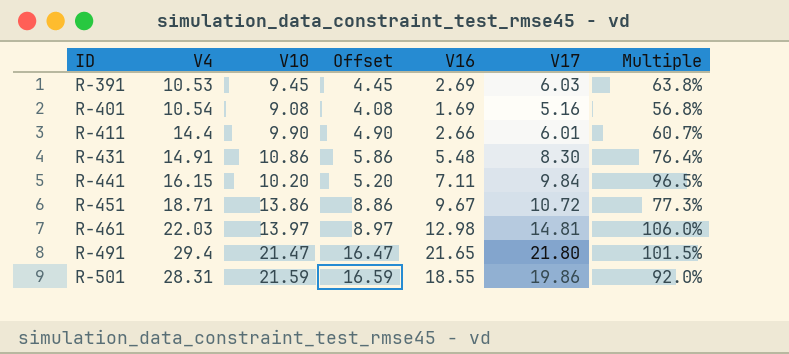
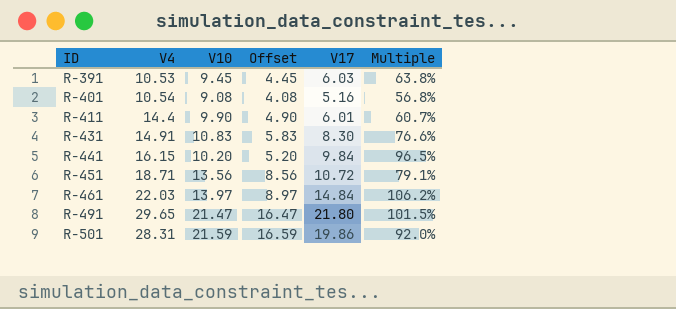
column V16 | position: 5 -> none
R-431 | V10: 10.86 -> 10.83
R-431 | Offset: 5.86 -> 5.83
R-431 | Multiple: 76.4% -> 76.6%
R-451 | V10: 13.86 -> 13.56
R-451 | Offset: 8.86 -> 8.56
R-451 | Multiple: 77.3% -> 79.1%
R-461 | V17: 14.81 -> 14.84
R-461 | Multiple: 106.0% -> 106.2%
R-491 | V4: 29.4 -> 29.65

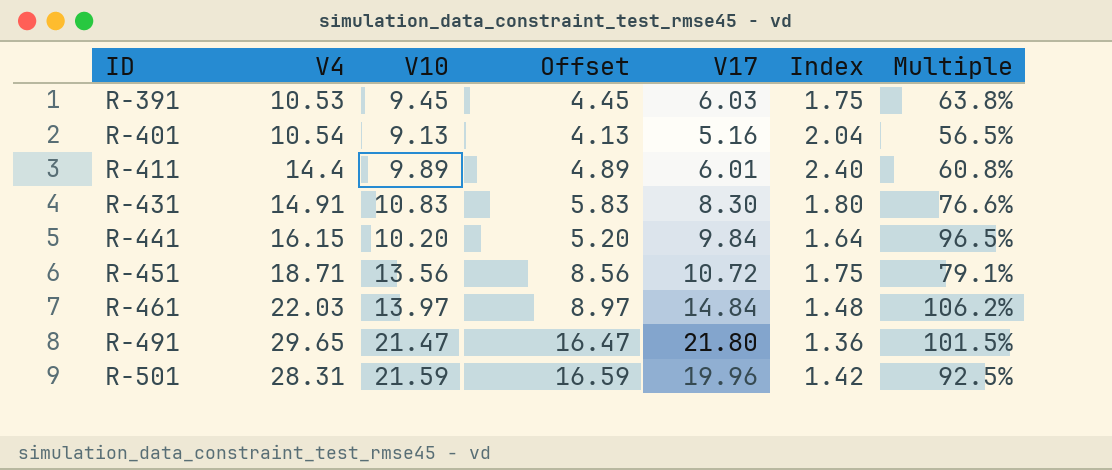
column Index | formula: none -> [V4] / [V17]
R-401 | V10: 9.08 -> 9.13
R-401 | Offset: 4.08 -> 4.13
R-401 | Multiple: 56.8% -> 56.5%
R-411 | V10: 9.90 -> 9.89
R-411 | Offset: 4.90 -> 4.89
R-411 | Multiple: 60.7% -> 60.8%
R-501 | V17: 19.86 -> 19.96
R-501 | Multiple: 92.0% -> 92.5%

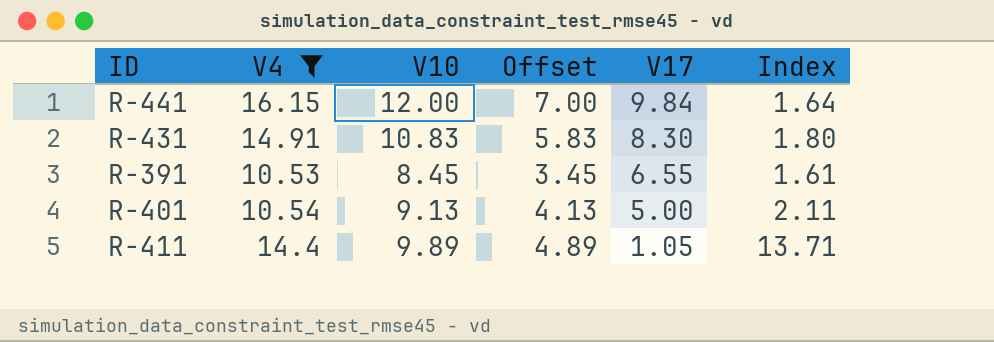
filter: none -> V4 <= 16.15
row order: ID ascending -> V17 descending
column Multiple | formula: [V17] / [V10] -> none
R-441 | V10: 10.20 -> 12.00
R-441 | Offset: 5.20 -> 7.00
R-391 | V10: 9.45 -> 8.45
R-391 | Offset: 4.45 -> 3.45
R-391 | V17: 6.03 -> 6.55
R-391 | Index: 1.75 -> 1.61
R-401 | V17: 5.16 -> 5.00
R-401 | Index: 2.04 -> 2.11
R-411 | V17: 6.01 -> 1.05
R-411 | Index: 2.40 -> 13.71

